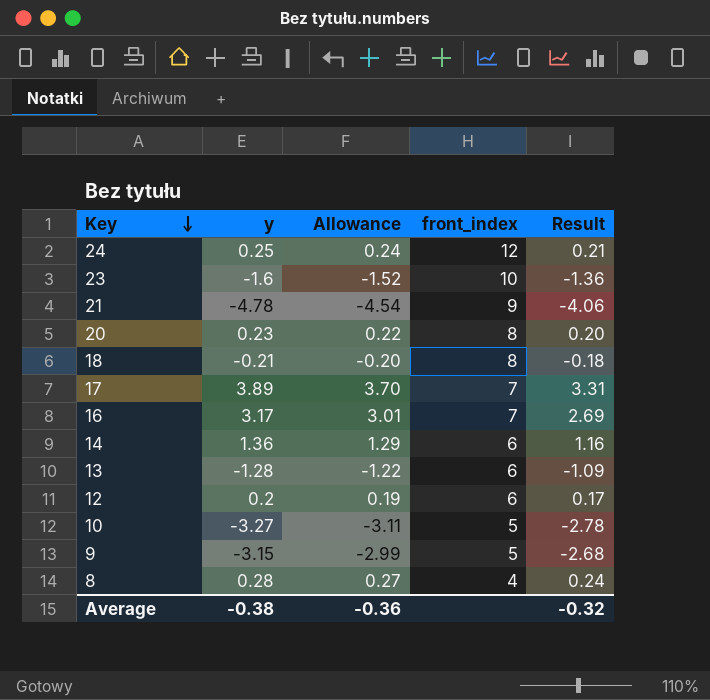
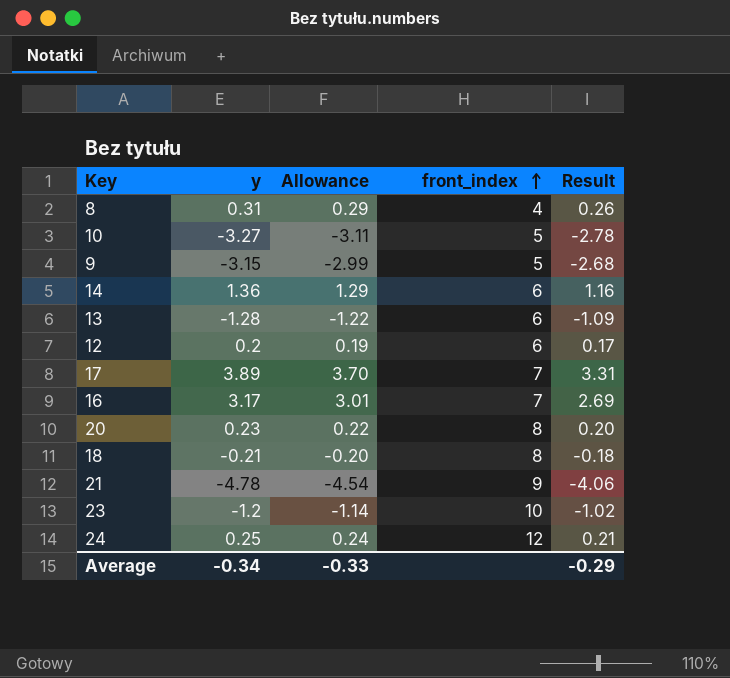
row order: Key descending -> front_index ascending
8 | y: 0.28 -> 0.31
8 | Allowance: 0.27 -> 0.29
8 | Result: 0.24 -> 0.26
23 | y: -1.6 -> -1.2
23 | Allowance: -1.52 -> -1.14
23 | Result: -1.36 -> -1.02
Average | y: -0.38 -> -0.34
Average | Allowance: -0.36 -> -0.33
Average | Result: -0.32 -> -0.29

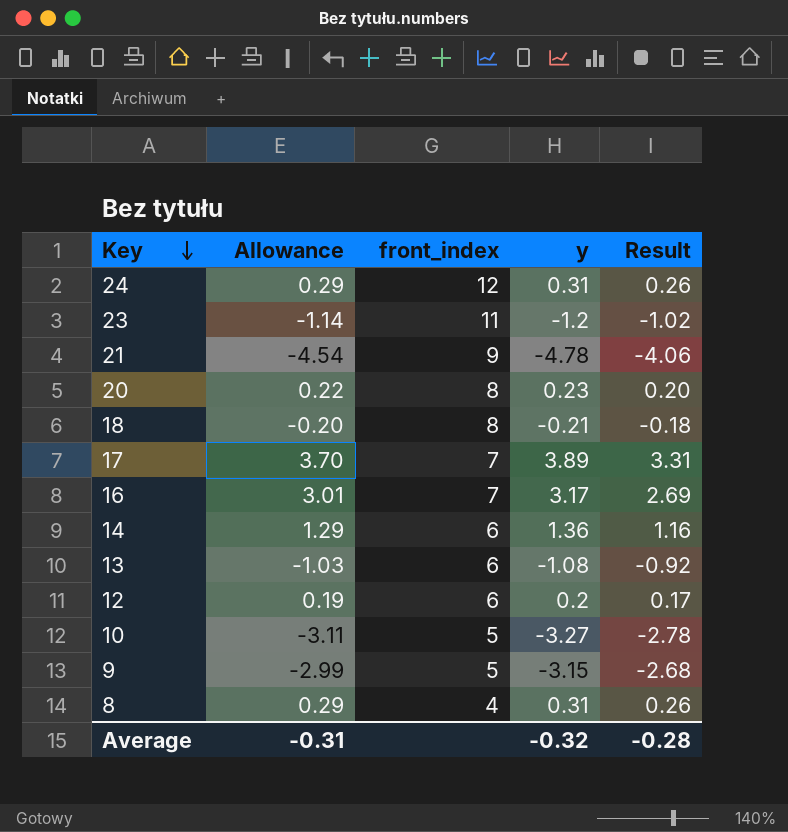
row order: front_index ascending -> Key descending
column y | position: 2 -> 4
24 | Allowance: 0.24 -> 0.29
24 | y: 0.25 -> 0.31
24 | Result: 0.21 -> 0.26
23 | front_index: 10 -> 11
13 | Allowance: -1.22 -> -1.03
13 | y: -1.28 -> -1.08
13 | Result: -1.09 -> -0.92
Average | Allowance: -0.33 -> -0.31
Average | y: -0.34 -> -0.32
Average | Result: -0.29 -> -0.28

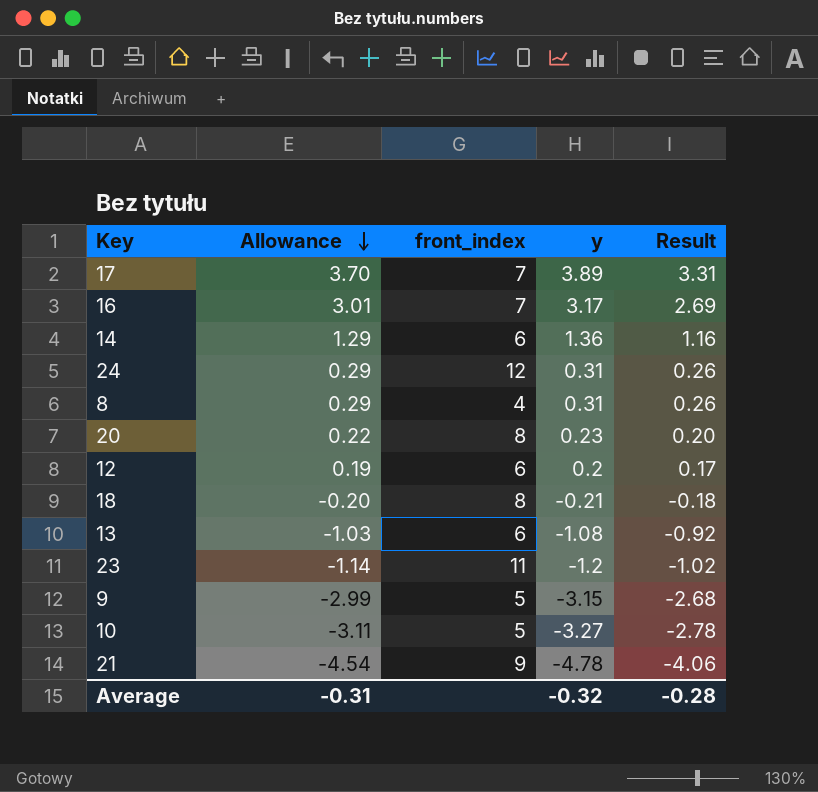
row order: Key descending -> Allowance descending

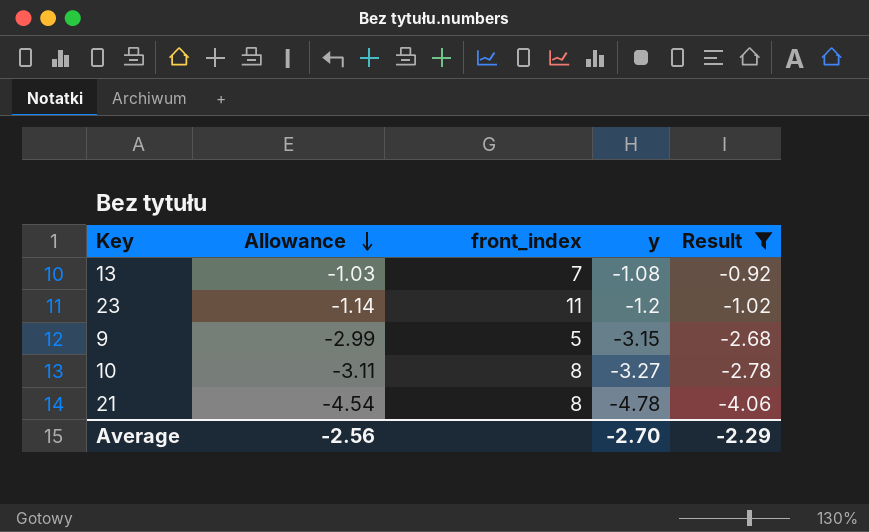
filter: none -> Result <= -0.92
13 | front_index: 6 -> 7
10 | front_index: 5 -> 8
21 | front_index: 9 -> 8
Average | Allowance: -0.31 -> -2.56
Average | y: -0.32 -> -2.70
Average | Result: -0.28 -> -2.29

